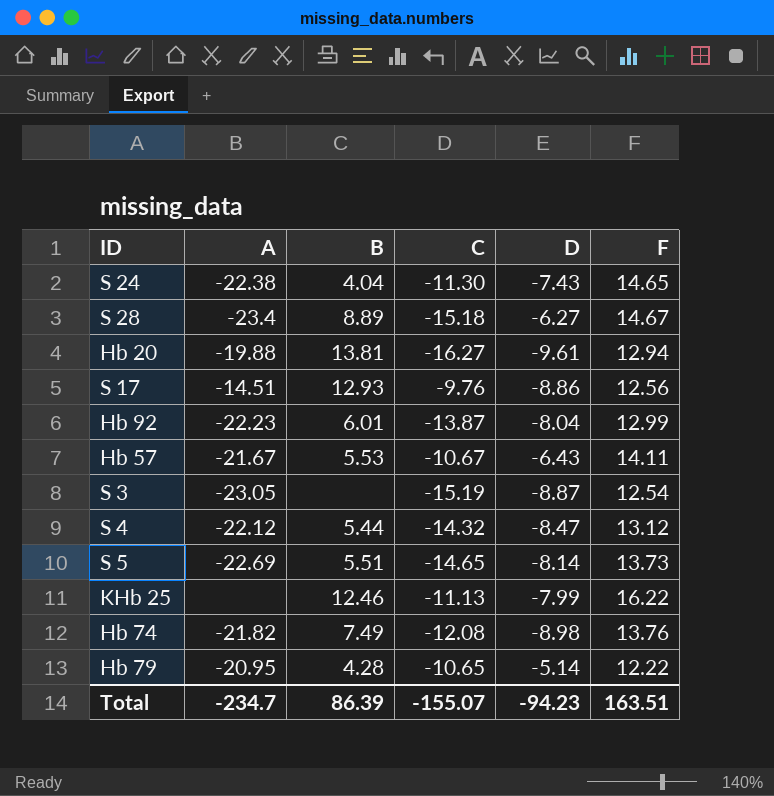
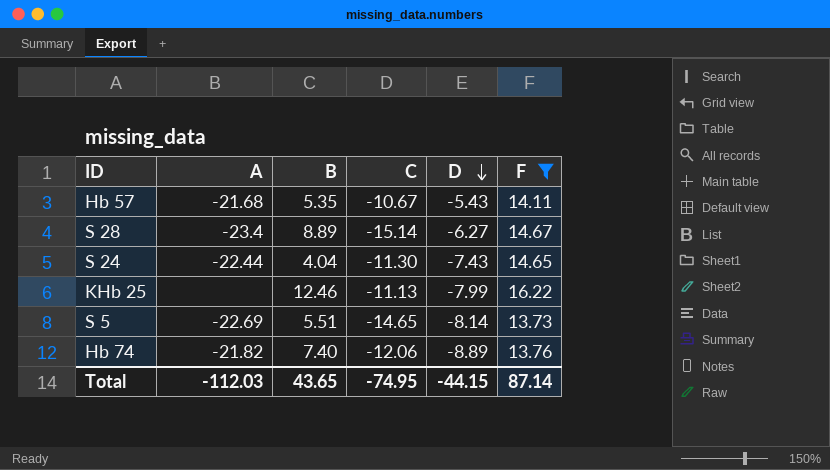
filter: none -> F >= 13.73
row order: none -> D descending
Hb 57 | A: -21.67 -> -21.68
Hb 57 | B: 5.53 -> 5.35
Hb 57 | D: -6.43 -> -5.43
S 28 | C: -15.18 -> -15.14
S 24 | A: -22.38 -> -22.44
Hb 74 | B: 7.49 -> 7.40
Hb 74 | C: -12.08 -> -12.06
Hb 74 | D: -8.98 -> -8.89
Total | A: -234.7 -> -112.03
Total | B: 86.39 -> 43.65
Total | C: -155.07 -> -74.95
Total | D: -94.23 -> -44.15
Total | F: 163.51 -> 87.14

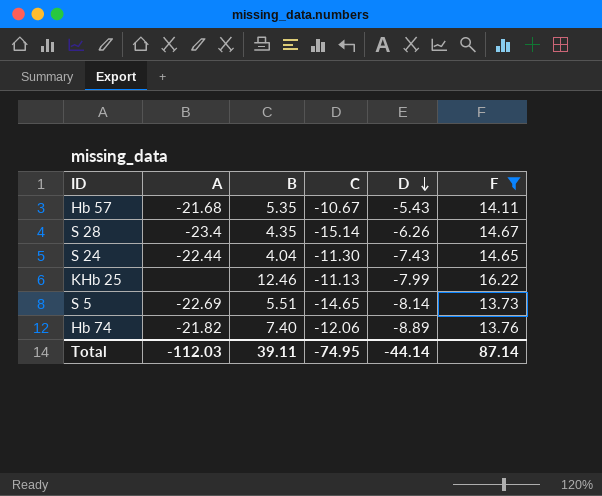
S 28 | B: 8.89 -> 4.35
S 28 | D: -6.27 -> -6.26
Total | B: 43.65 -> 39.11
Total | D: -44.15 -> -44.14

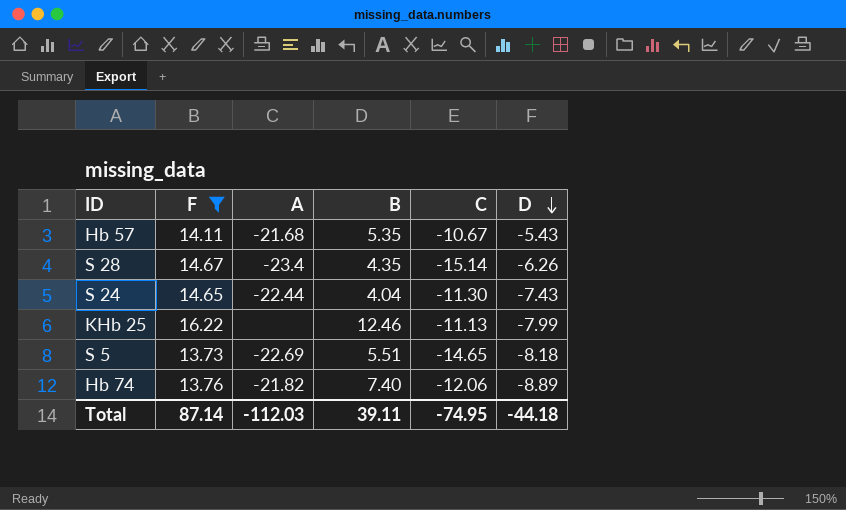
column F | position: 6 -> 2
S 5 | D: -8.14 -> -8.18
Total | D: -44.14 -> -44.18

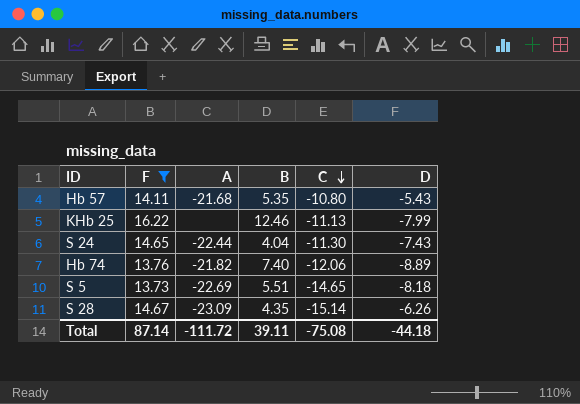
row order: D descending -> C descending
Hb 57 | C: -10.67 -> -10.80
S 28 | A: -23.4 -> -23.09
Total | A: -112.03 -> -111.72
Total | C: -74.95 -> -75.08

